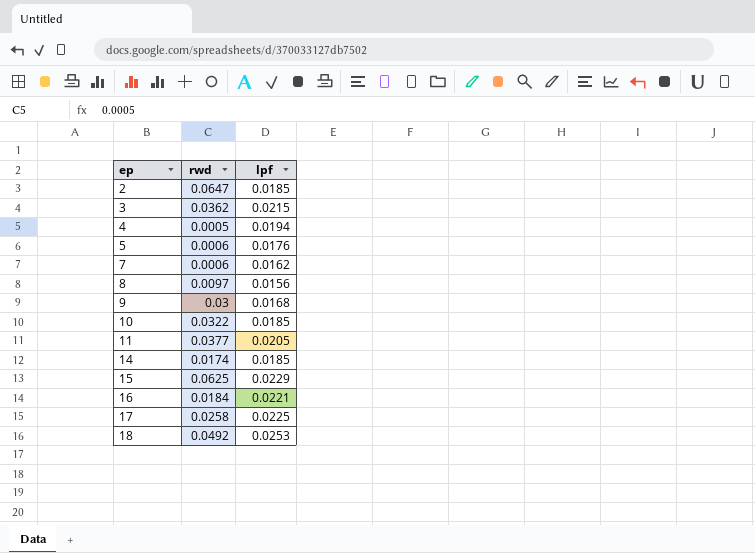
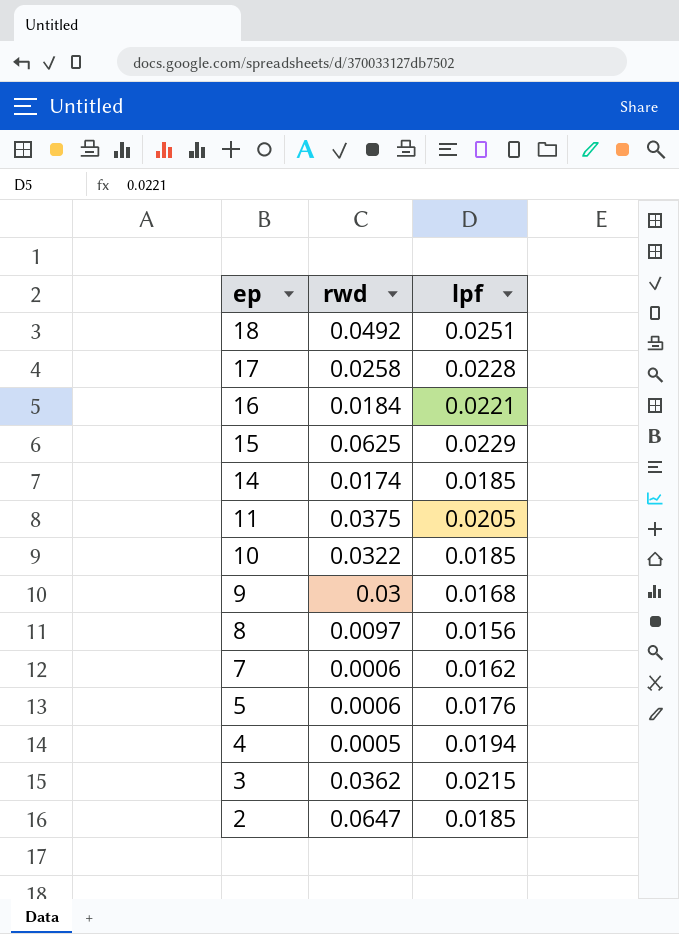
row order: ep ascending -> ep descending
18 | lpf: 0.0253 -> 0.0251
17 | lpf: 0.0225 -> 0.0228
11 | rwd: 0.0377 -> 0.0375

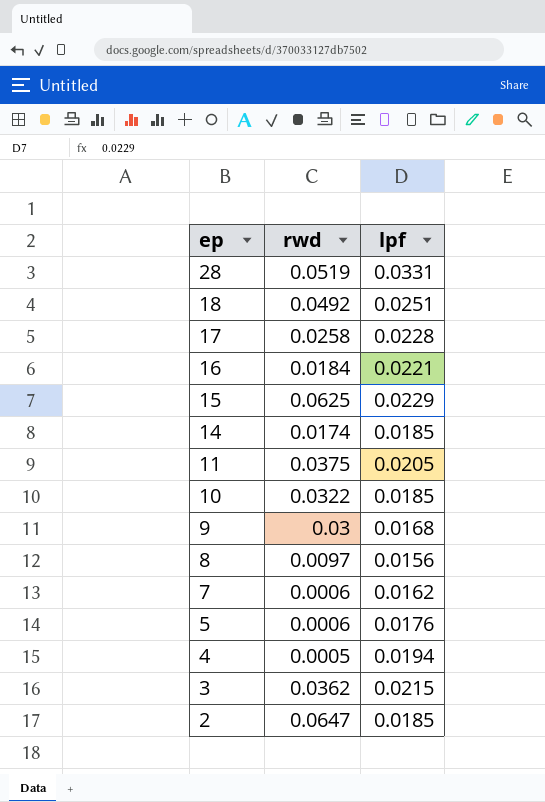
row 28: none -> 0.0519 | 0.0331

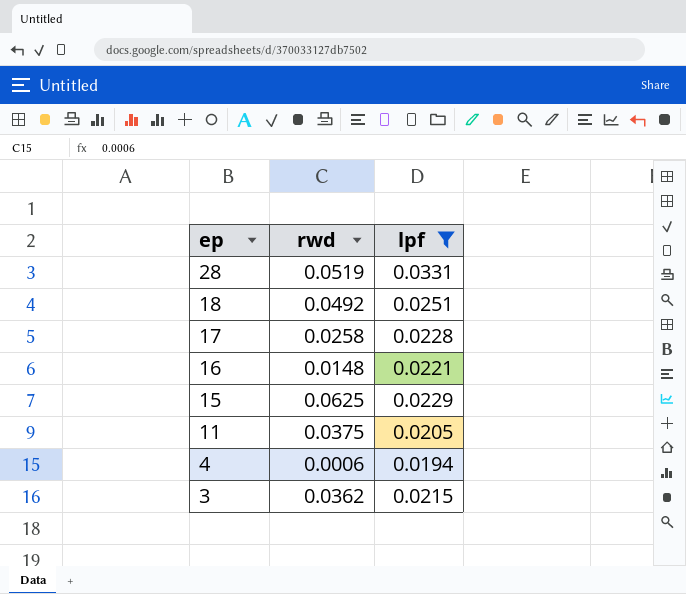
filter: none -> lpf >= 0.0194
16 | rwd: 0.0184 -> 0.0148
4 | rwd: 0.0005 -> 0.0006

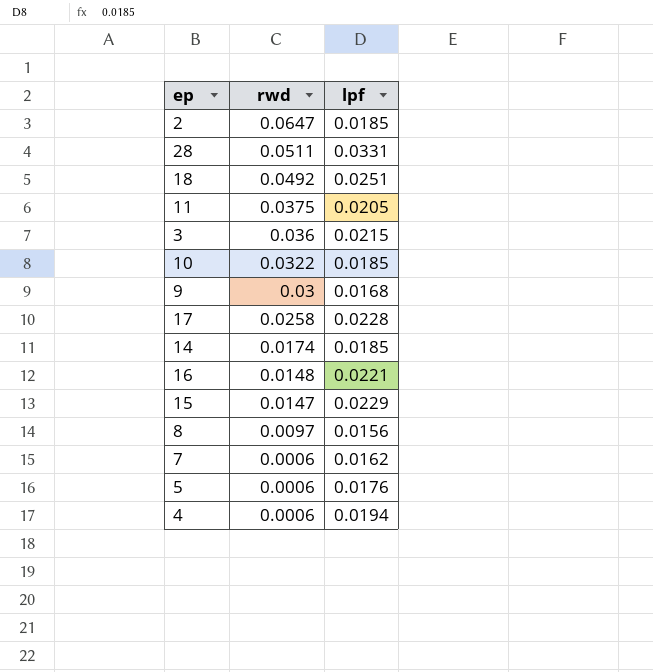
filter: lpf >= 0.0194 -> none
row order: ep descending -> rwd descending
28 | rwd: 0.0519 -> 0.0511
3 | rwd: 0.0362 -> 0.036
15 | rwd: 0.0625 -> 0.0147

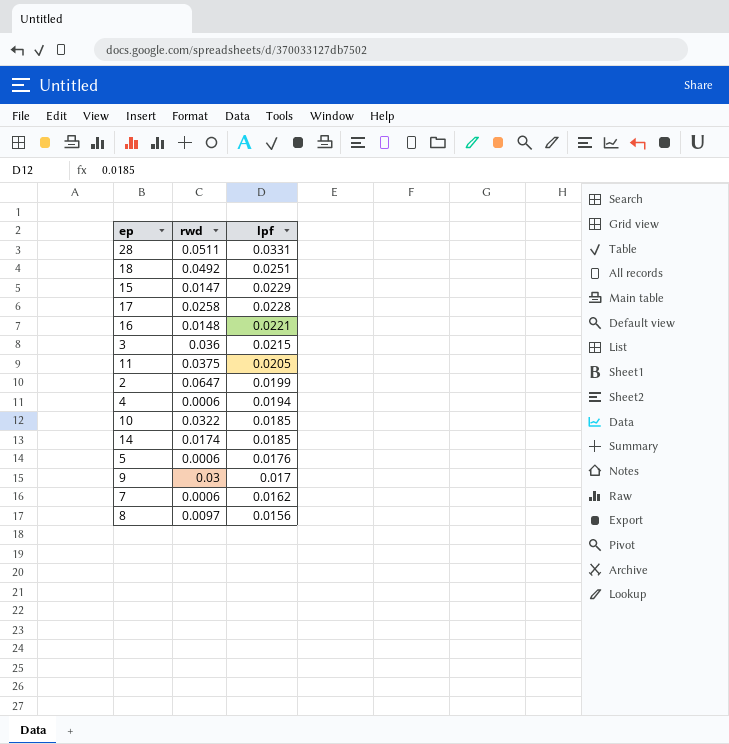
row order: rwd descending -> lpf descending
2 | lpf: 0.0185 -> 0.0199
9 | lpf: 0.0168 -> 0.017

